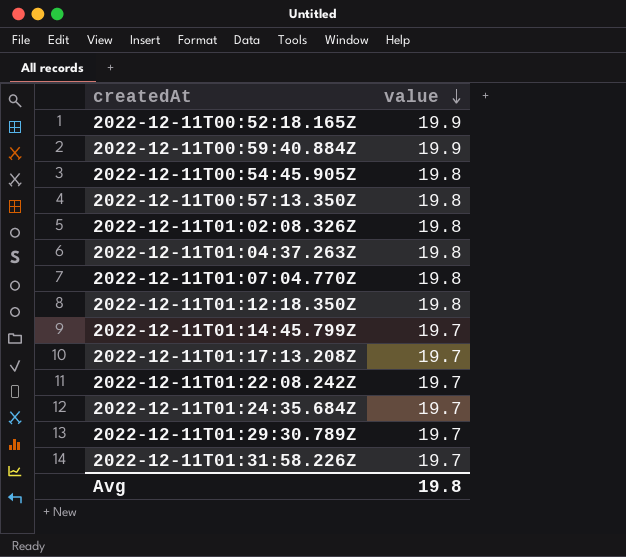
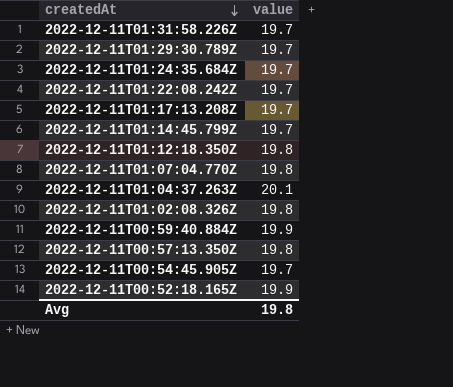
row order: value descending -> createdAt descending
2022-12-11T01:04:37.263Z | value: 19.8 -> 20.1
2022-12-11T00:54:45.905Z | value: 19.8 -> 19.7

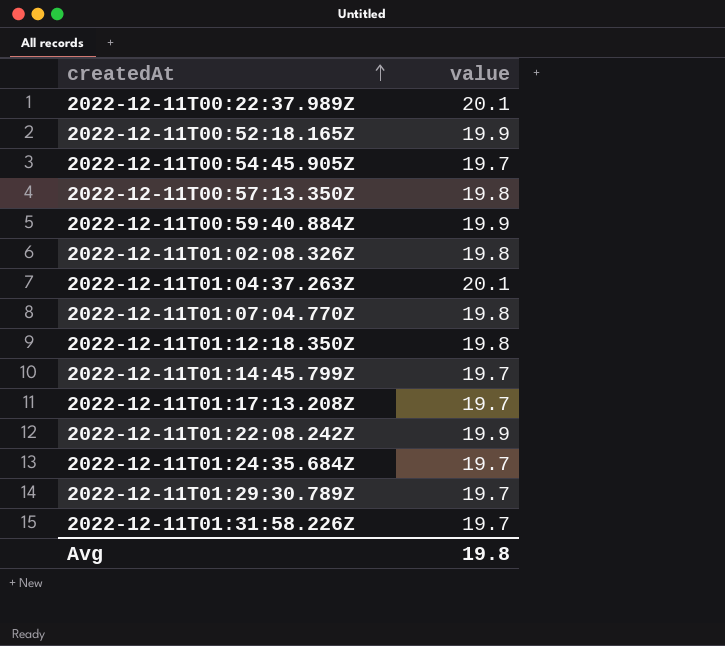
row order: createdAt descending -> createdAt ascending
row 2022-12-11T00:22:37.989Z: none -> 20.1
2022-12-11T01:22:08.242Z | value: 19.7 -> 19.9

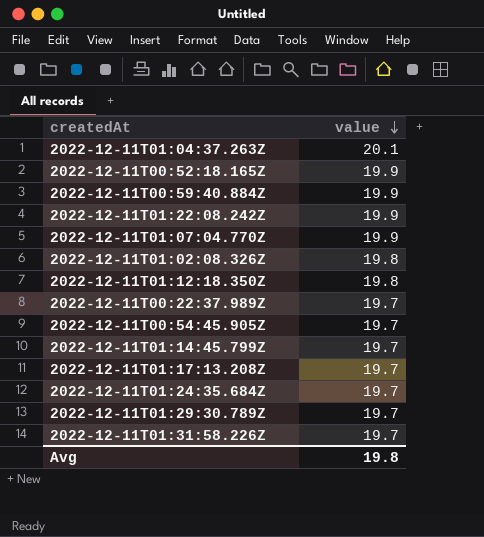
row order: createdAt ascending -> value descending
row 2022-12-11T00:57:13.350Z: 19.8 -> none
2022-12-11T01:07:04.770Z | value: 19.8 -> 19.9
2022-12-11T00:22:37.989Z | value: 20.1 -> 19.7

